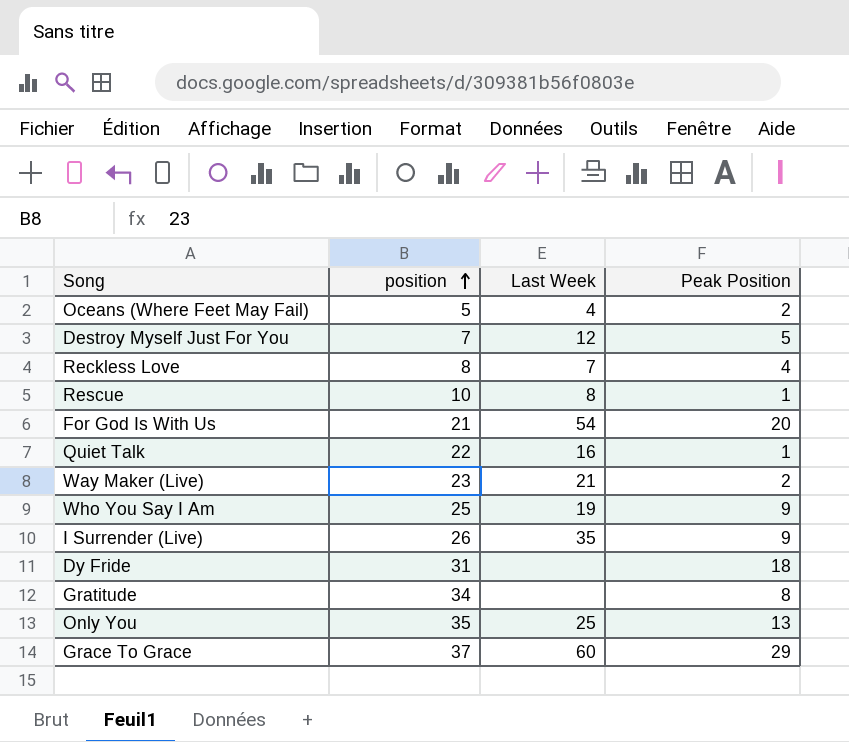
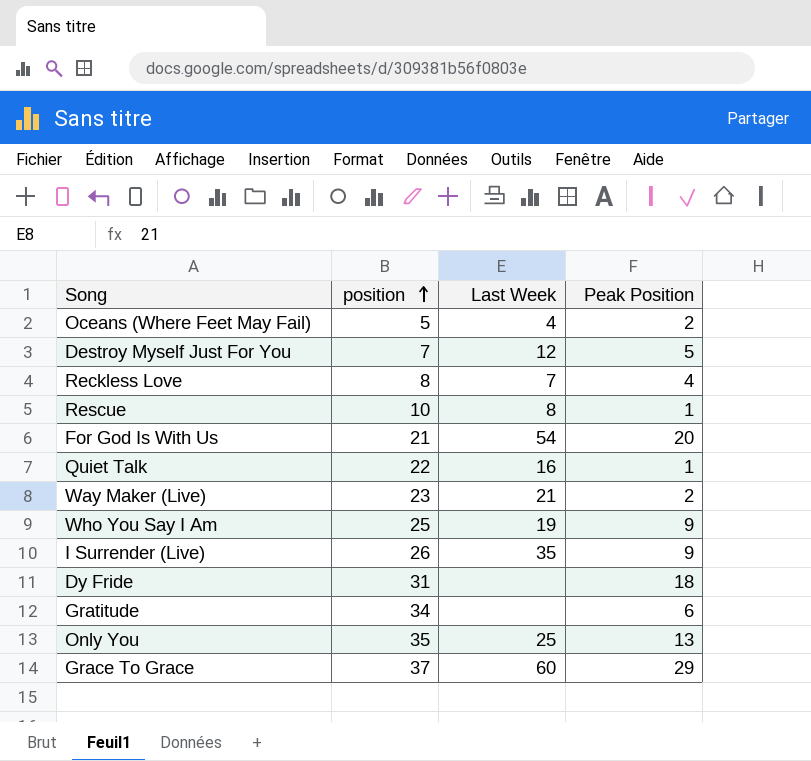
Gratitude | Peak Position: 8 -> 6

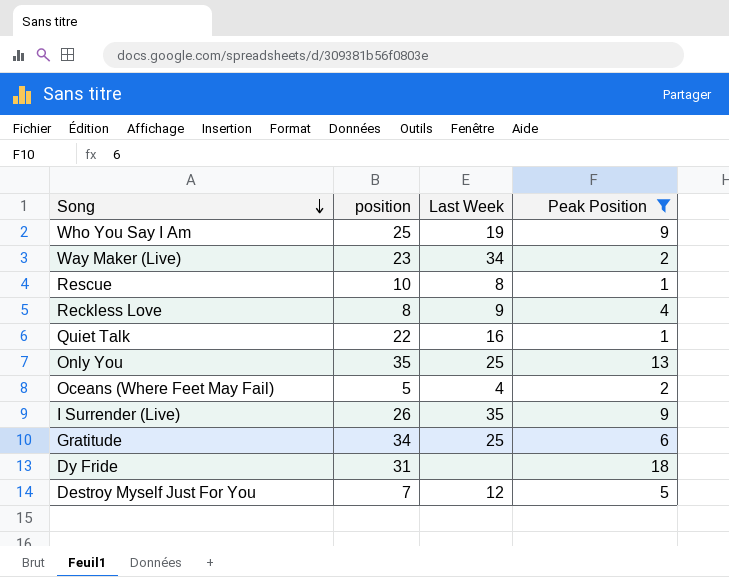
filter: none -> Peak Position <= 18
row order: position ascending -> Song descending
Way Maker (Live) | Last Week: 21 -> 34
Reckless Love | Last Week: 7 -> 9
Gratitude | Last Week: none -> 25

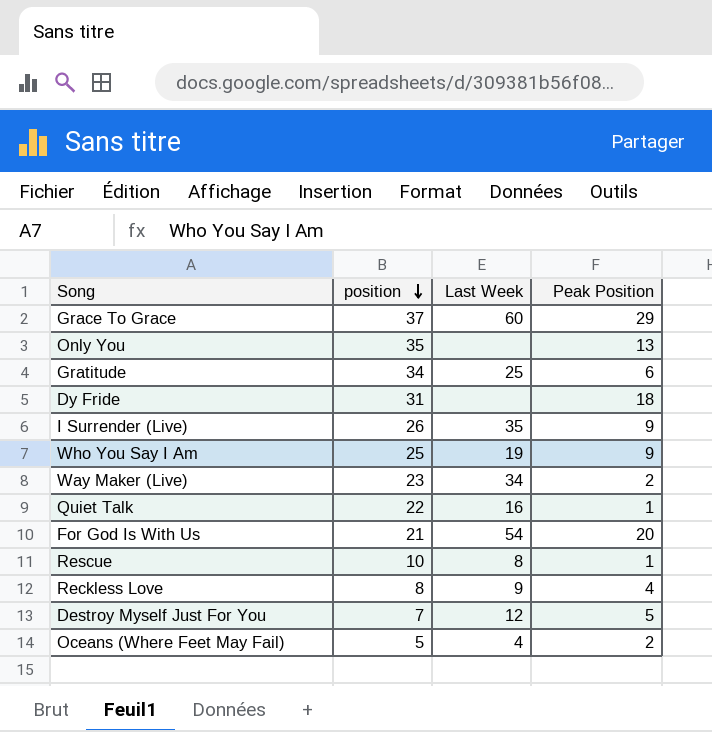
filter: Peak Position <= 18 -> none
row order: Song descending -> position descending
Only You | Last Week: 25 -> none

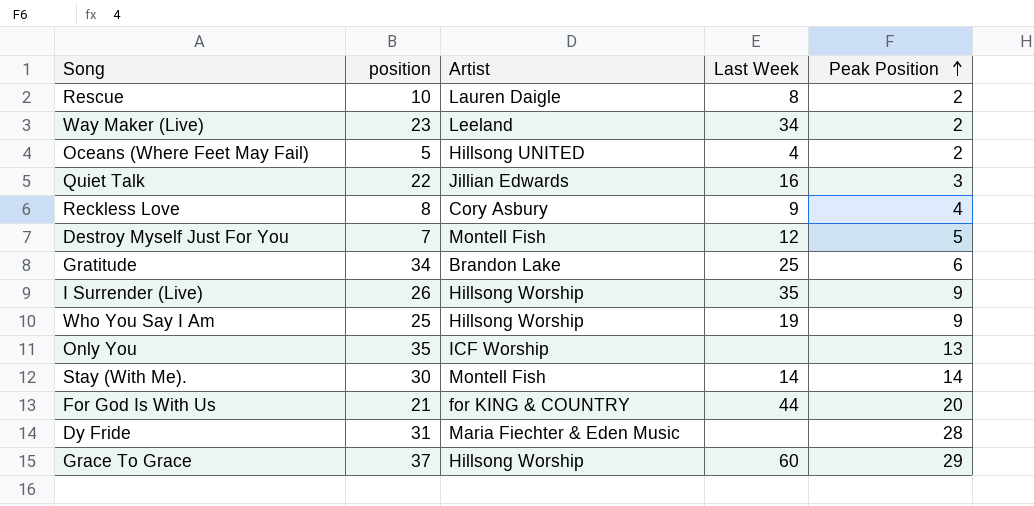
row order: position descending -> Peak Position ascending
column Artist | position: none -> 3
Rescue | Peak Position: 1 -> 2
Quiet Talk | Peak Position: 1 -> 3
row Stay (With Me).: none -> 30 | Montell Fish | 14 | 14
For God Is With Us | Last Week: 54 -> 44
Dy Fride | Peak Position: 18 -> 28

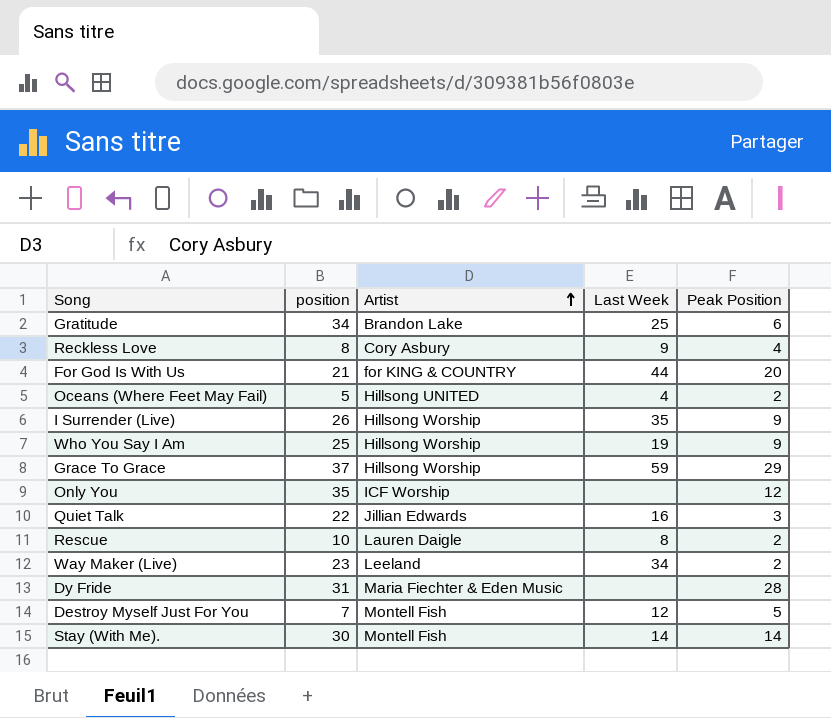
row order: Peak Position ascending -> Artist ascending
Grace To Grace | Last Week: 60 -> 59
Only You | Peak Position: 13 -> 12

